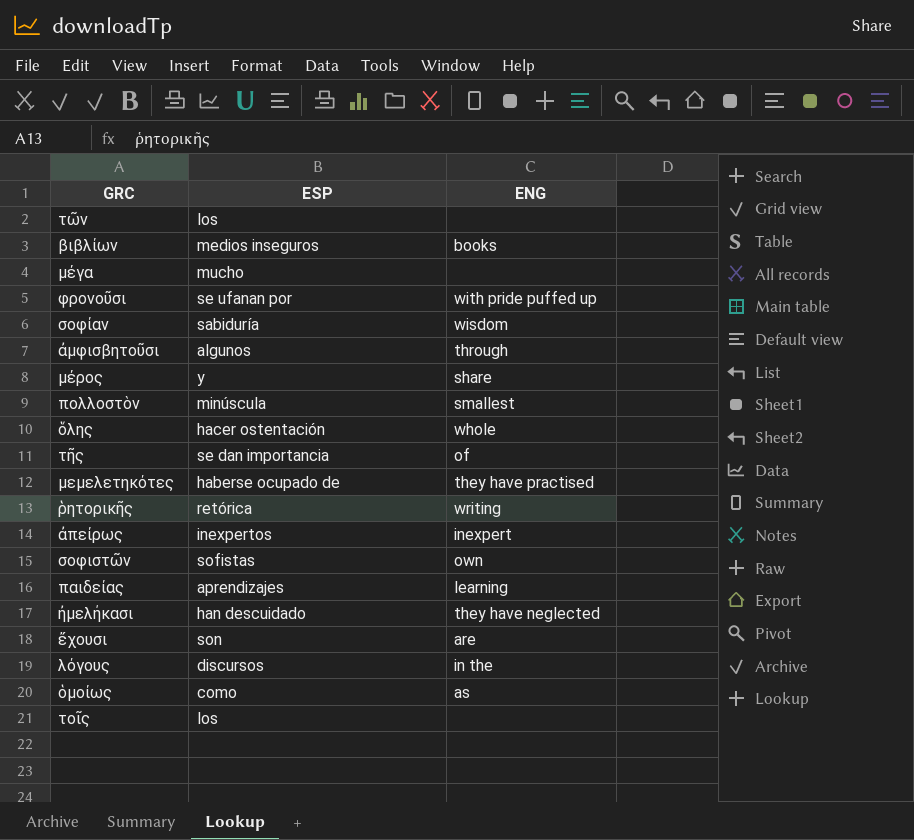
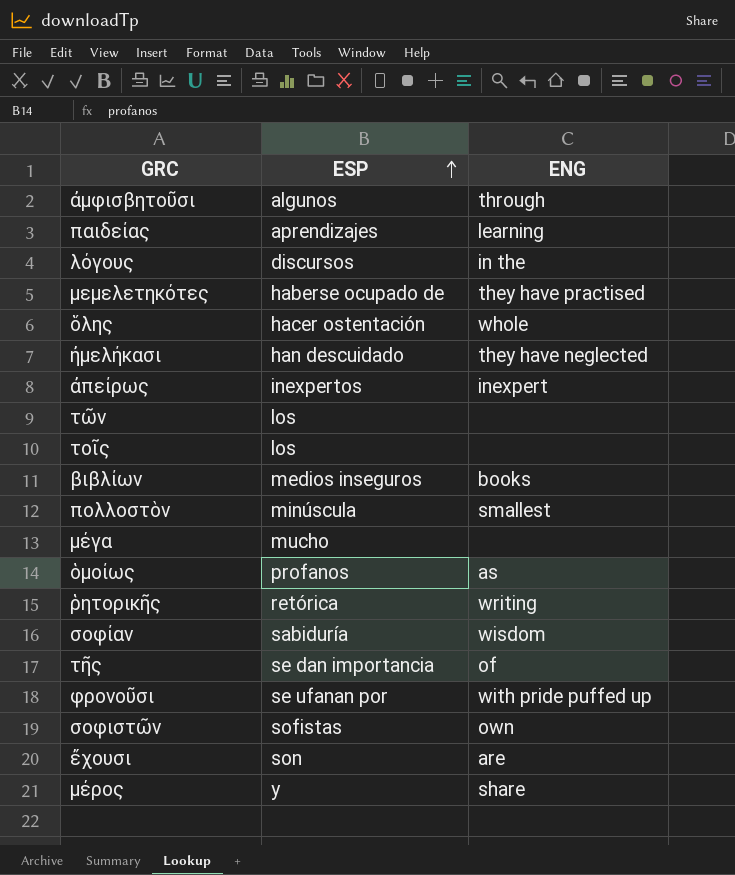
row order: none -> ESP ascending
ὁμοίως | ESP: como -> profanos

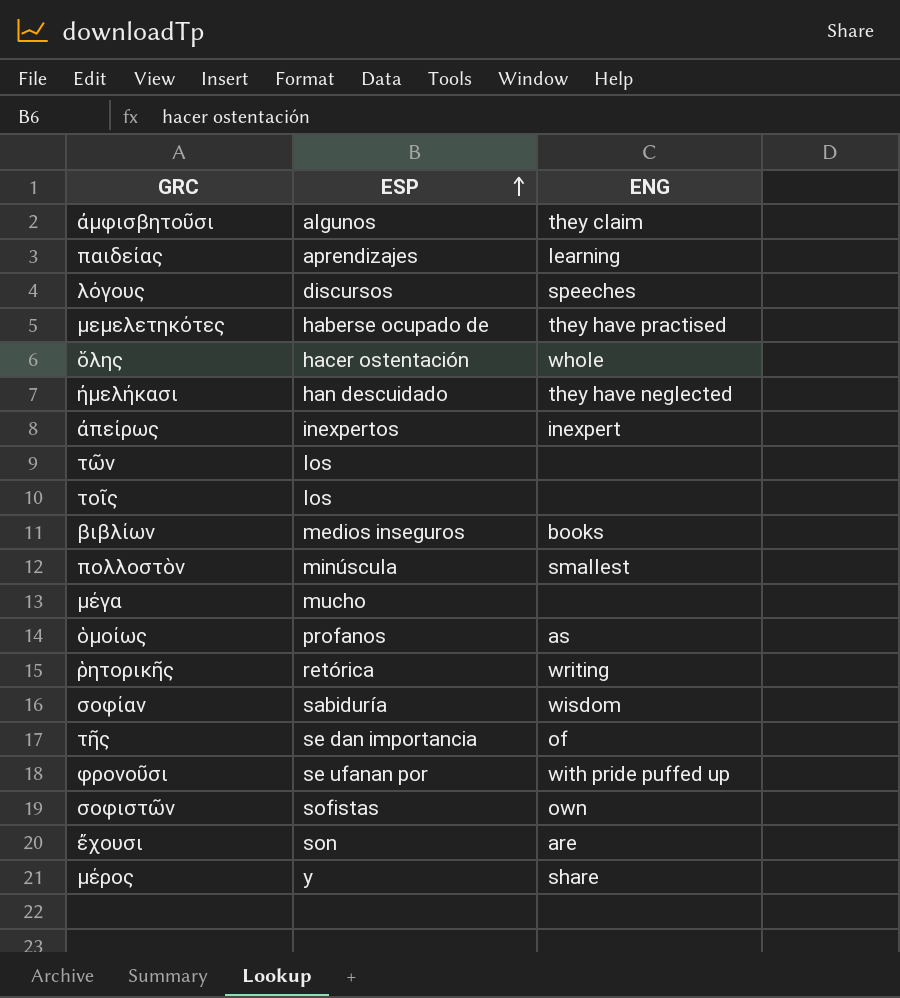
ἀμφισβητοῦσι | ENG: through -> they claim
λόγους | ENG: in the -> speeches

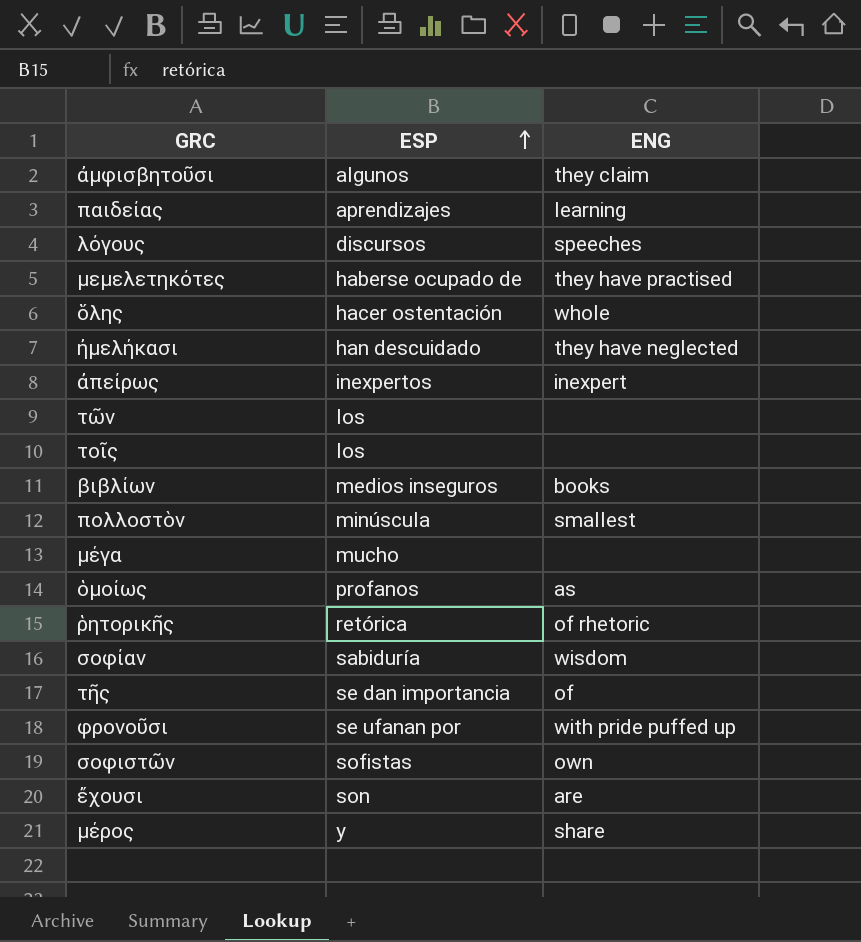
ῥητορικῆς | ENG: writing -> of rhetoric

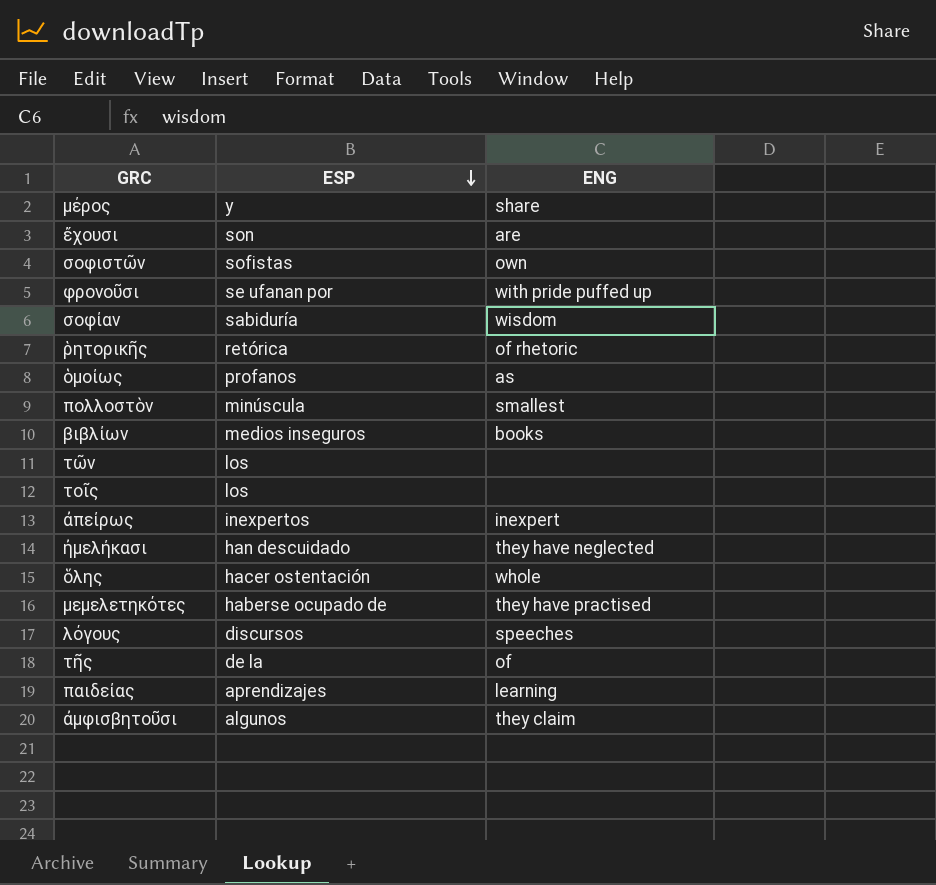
row order: ESP ascending -> ESP descending
row μέγα: mucho | none -> none
τῆς | ESP: se dan importancia -> de la

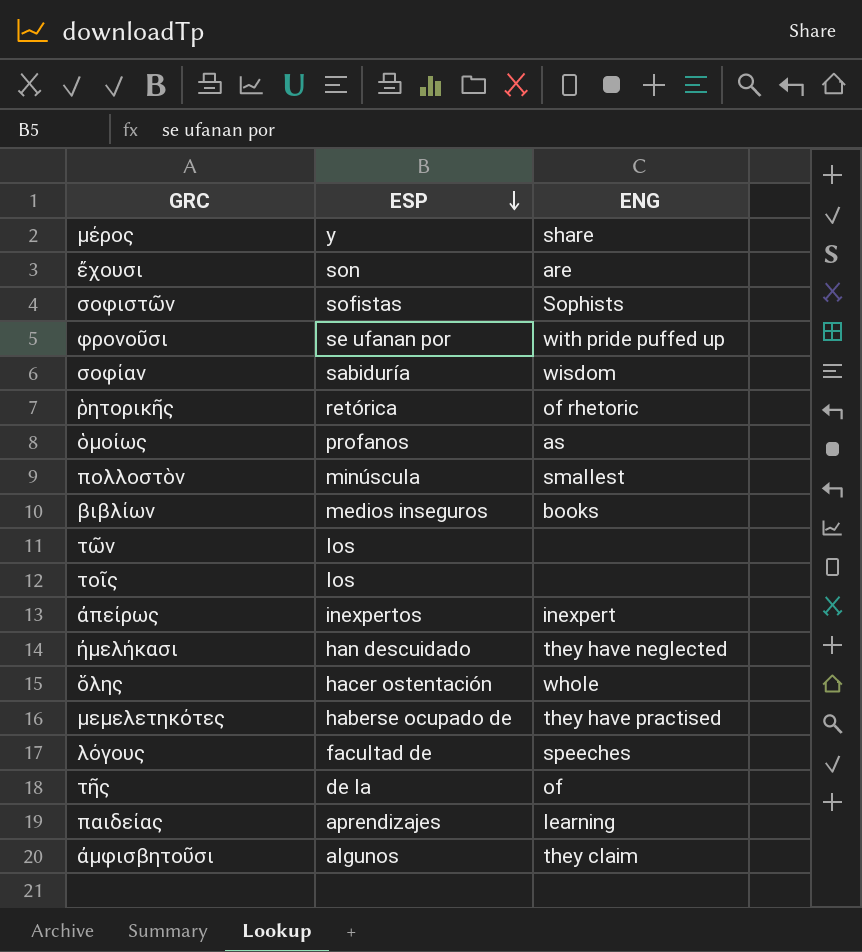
σοφιστῶν | ENG: own -> Sophists
λόγους | ESP: discursos -> facultad de

